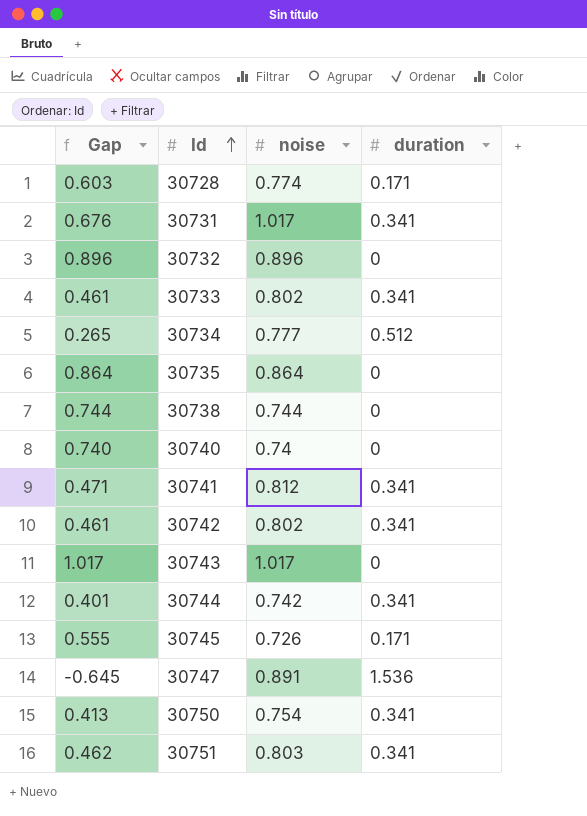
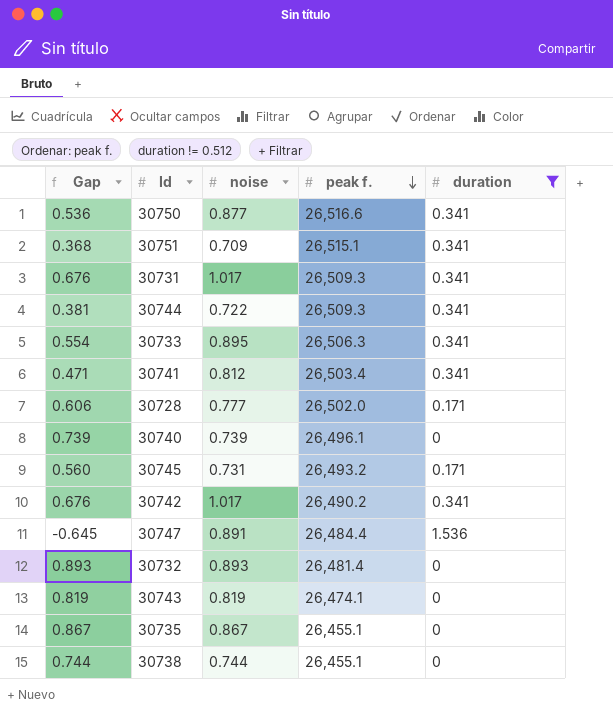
filter: none -> duration != 0.512
row order: Id ascending -> peak f. descending
column peak f. | position: none -> 4
30750 | Gap: 0.413 -> 0.536
30750 | noise: 0.754 -> 0.877
30751 | Gap: 0.462 -> 0.368
30751 | noise: 0.803 -> 0.709
30744 | Gap: 0.401 -> 0.381
30744 | noise: 0.742 -> 0.722
30733 | Gap: 0.461 -> 0.554
30733 | noise: 0.802 -> 0.895
30728 | Gap: 0.603 -> 0.606
30728 | noise: 0.774 -> 0.777
30740 | Gap: 0.740 -> 0.739
30740 | noise: 0.74 -> 0.739
30745 | Gap: 0.555 -> 0.560
30745 | noise: 0.726 -> 0.731
30742 | Gap: 0.461 -> 0.676
30742 | noise: 0.802 -> 1.017
30732 | Gap: 0.896 -> 0.893
30732 | noise: 0.896 -> 0.893
30743 | Gap: 1.017 -> 0.819
30743 | noise: 1.017 -> 0.819
30735 | Gap: 0.864 -> 0.867
30735 | noise: 0.864 -> 0.867

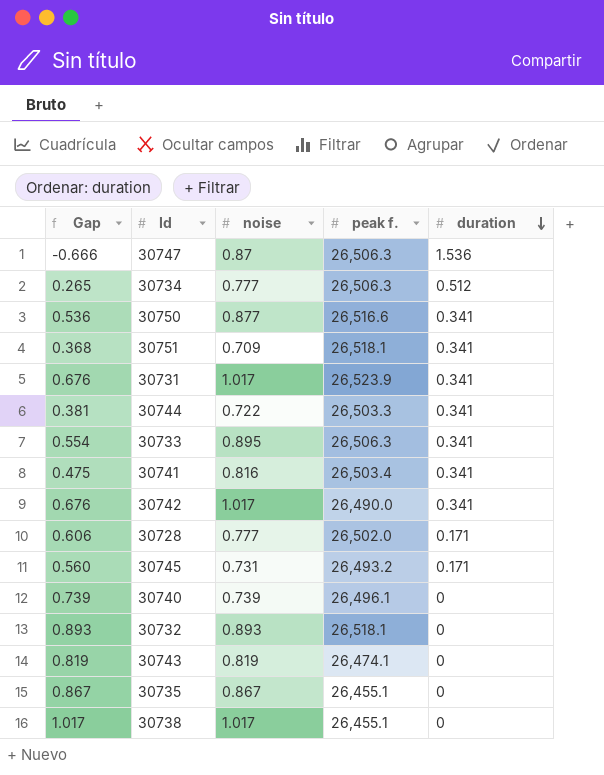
filter: duration != 0.512 -> none
row order: peak f. descending -> duration descending
30747 | Gap: -0.645 -> -0.666
30747 | noise: 0.891 -> 0.87
30747 | peak f.: 26,484.4 -> 26,506.3
30751 | peak f.: 26,515.1 -> 26,518.1
30731 | peak f.: 26,509.3 -> 26,523.9
30744 | peak f.: 26,509.3 -> 26,503.3
30741 | Gap: 0.471 -> 0.475
30741 | noise: 0.812 -> 0.816
30742 | peak f.: 26,490.2 -> 26,490.0
30732 | peak f.: 26,481.4 -> 26,518.1
30738 | Gap: 0.744 -> 1.017
30738 | noise: 0.744 -> 1.017

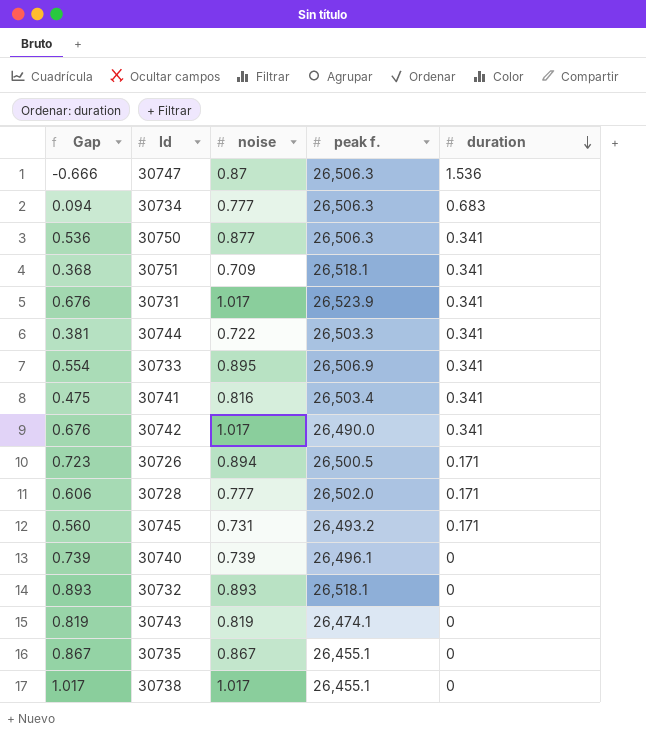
30734 | Gap: 0.265 -> 0.094
30734 | duration: 0.512 -> 0.683
30750 | peak f.: 26,516.6 -> 26,506.3
30733 | peak f.: 26,506.3 -> 26,506.9
row 30726: none -> 0.723 | 0.894 | 26,500.5 | 0.171

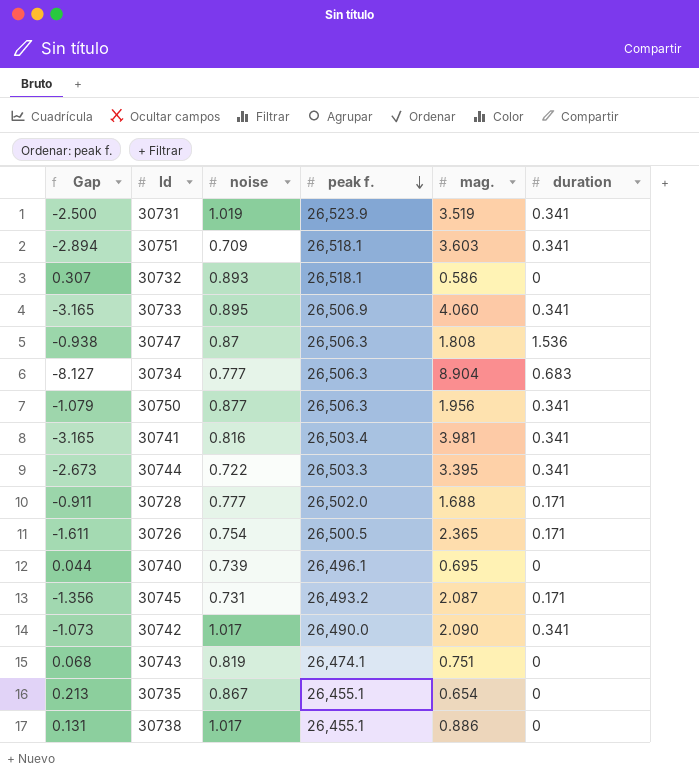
row order: duration descending -> peak f. descending
column Gap | formula: [noise] - [duration] -> [noise] - [mag.]
column mag. | position: none -> 5
30731 | noise: 1.017 -> 1.019
30726 | noise: 0.894 -> 0.754

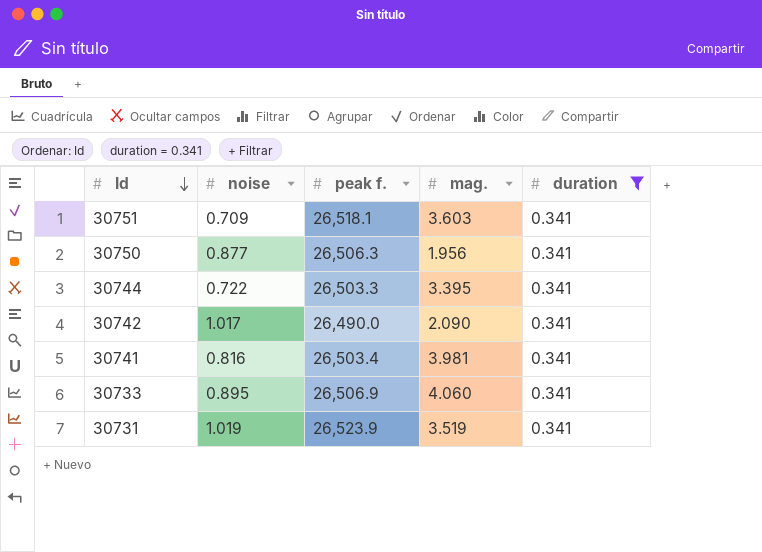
filter: none -> duration = 0.341
row order: peak f. descending -> Id descending
column Gap | formula: [noise] - [mag.] -> none

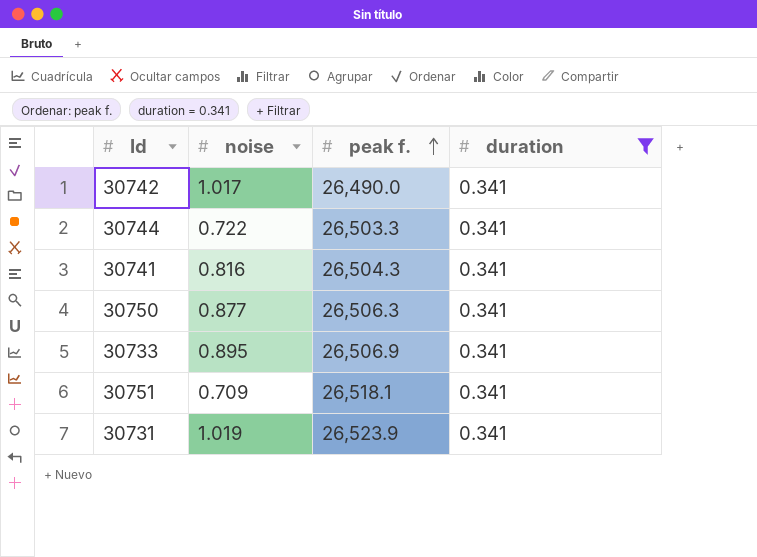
row order: Id descending -> peak f. ascending
column mag. | position: 4 -> none
30741 | peak f.: 26,503.4 -> 26,504.3

